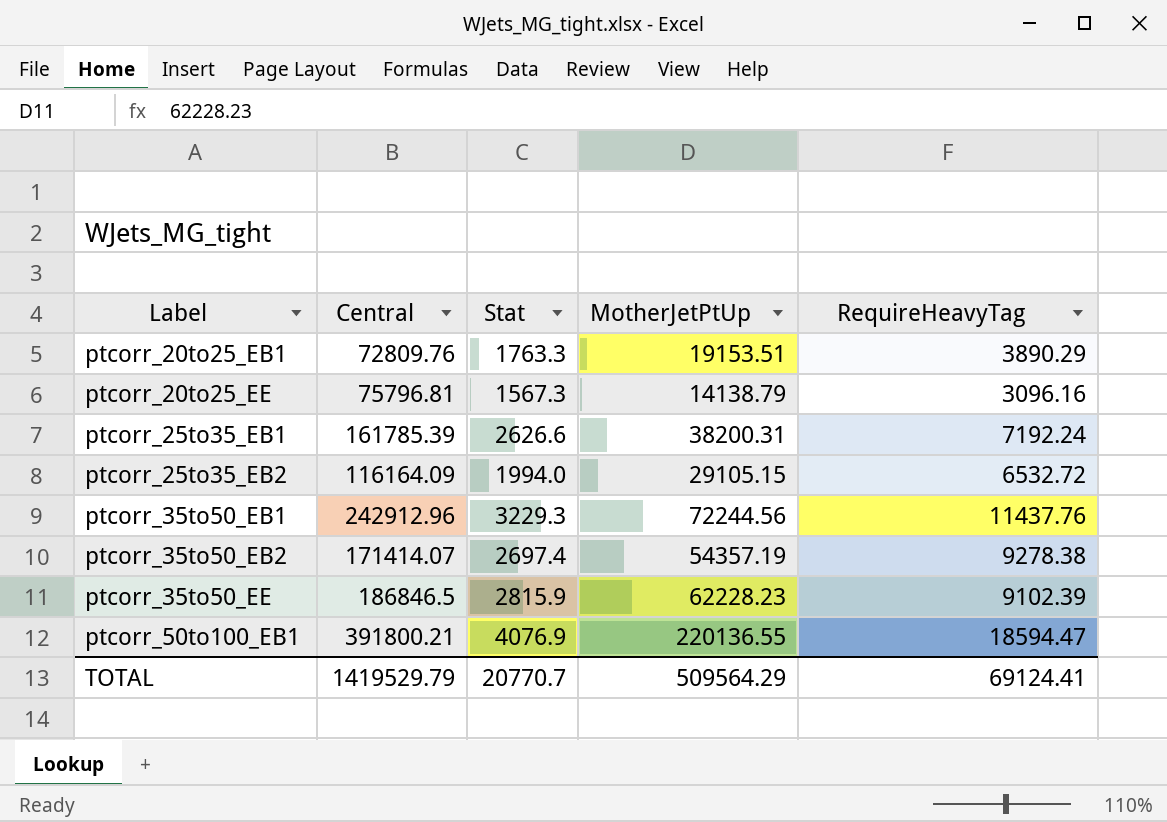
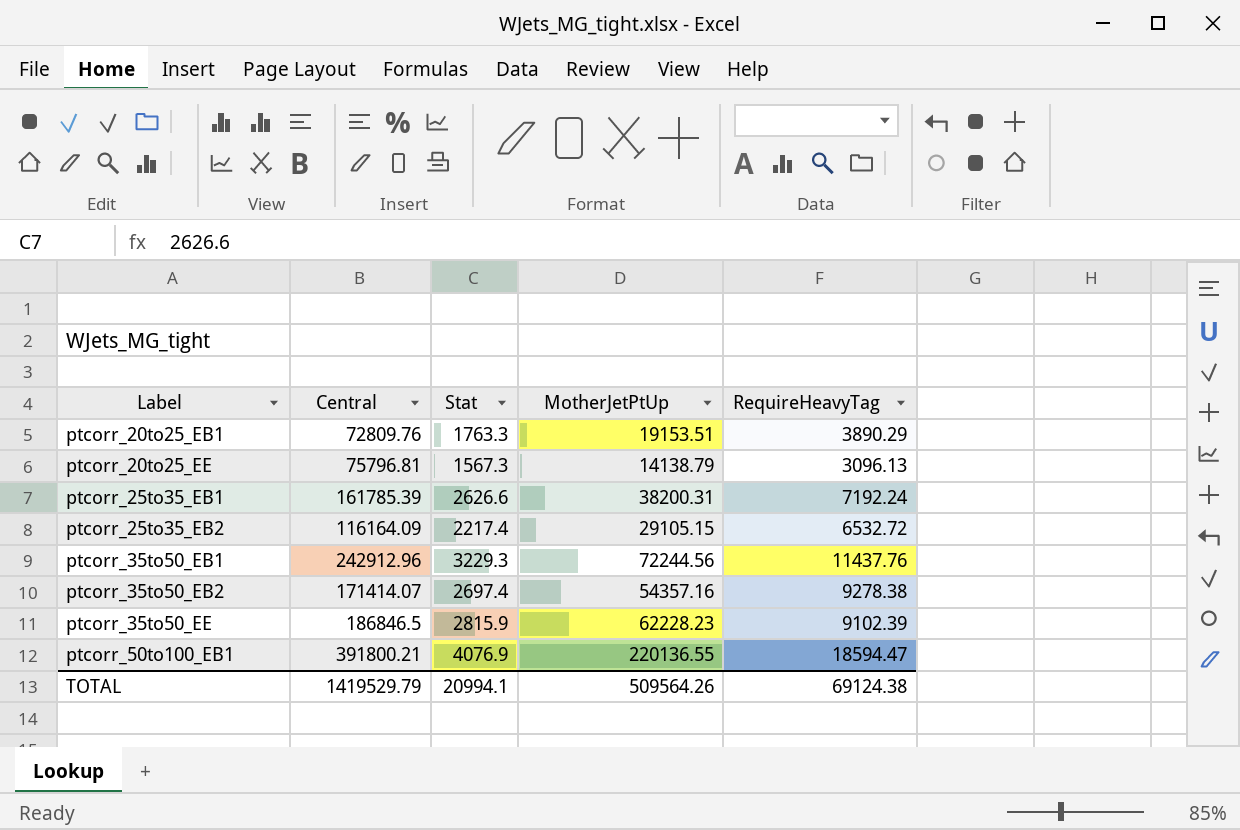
ptcorr_20to25_EE | RequireHeavyTag: 3096.16 -> 3096.13
ptcorr_25to35_EB2 | Stat: 1994.0 -> 2217.4
ptcorr_35to50_EB2 | MotherJetPtUp: 54357.19 -> 54357.16
TOTAL | Stat: 20770.7 -> 20994.1
TOTAL | MotherJetPtUp: 509564.29 -> 509564.26
TOTAL | RequireHeavyTag: 69124.41 -> 69124.38

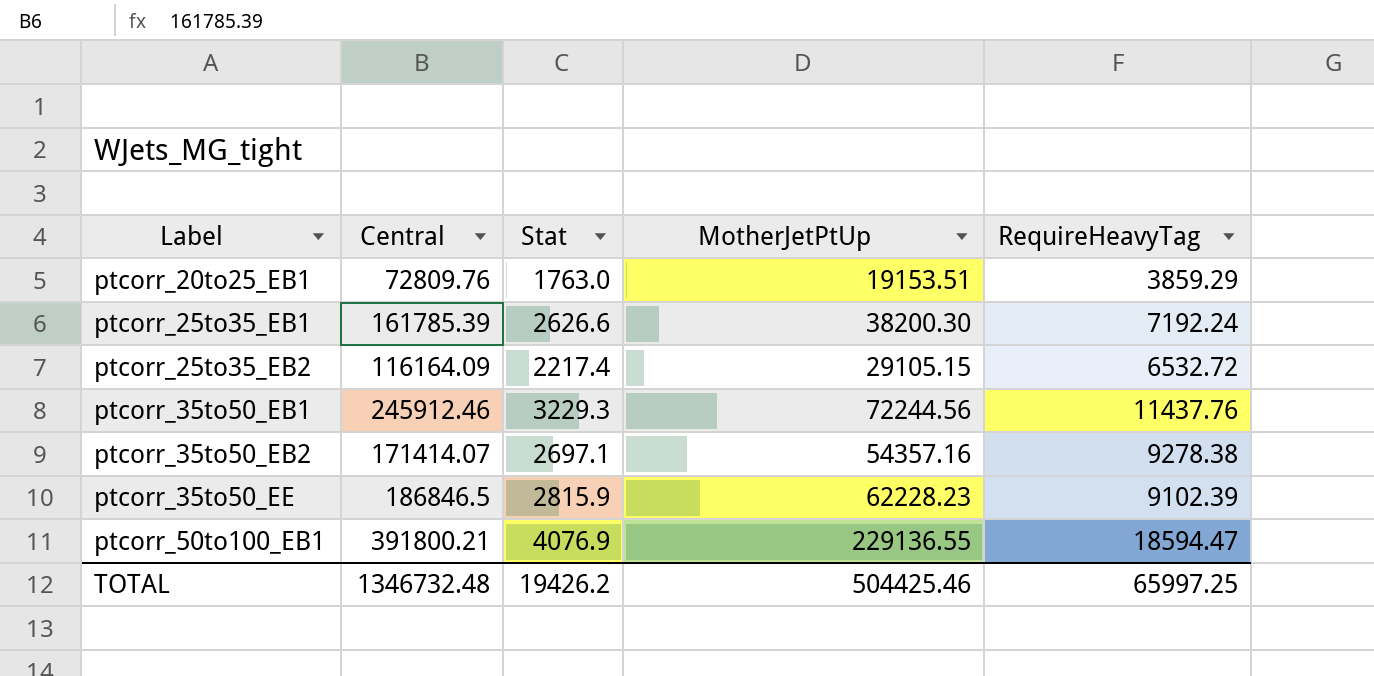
row ptcorr_20to25_EE: 75796.81 | 1567.3 | 14138.79 | 3096.13 -> none
ptcorr_20to25_EB1 | Stat: 1763.3 -> 1763.0
ptcorr_20to25_EB1 | RequireHeavyTag: 3890.29 -> 3859.29
ptcorr_25to35_EB1 | MotherJetPtUp: 38200.31 -> 38200.30
ptcorr_35to50_EB1 | Central: 242912.96 -> 245912.46
ptcorr_35to50_EB2 | Stat: 2697.4 -> 2697.1
ptcorr_50to100_EB1 | MotherJetPtUp: 220136.55 -> 229136.55
TOTAL | Central: 1419529.79 -> 1346732.48
TOTAL | Stat: 20994.1 -> 19426.2
TOTAL | MotherJetPtUp: 509564.26 -> 504425.46
TOTAL | RequireHeavyTag: 69124.38 -> 65997.25

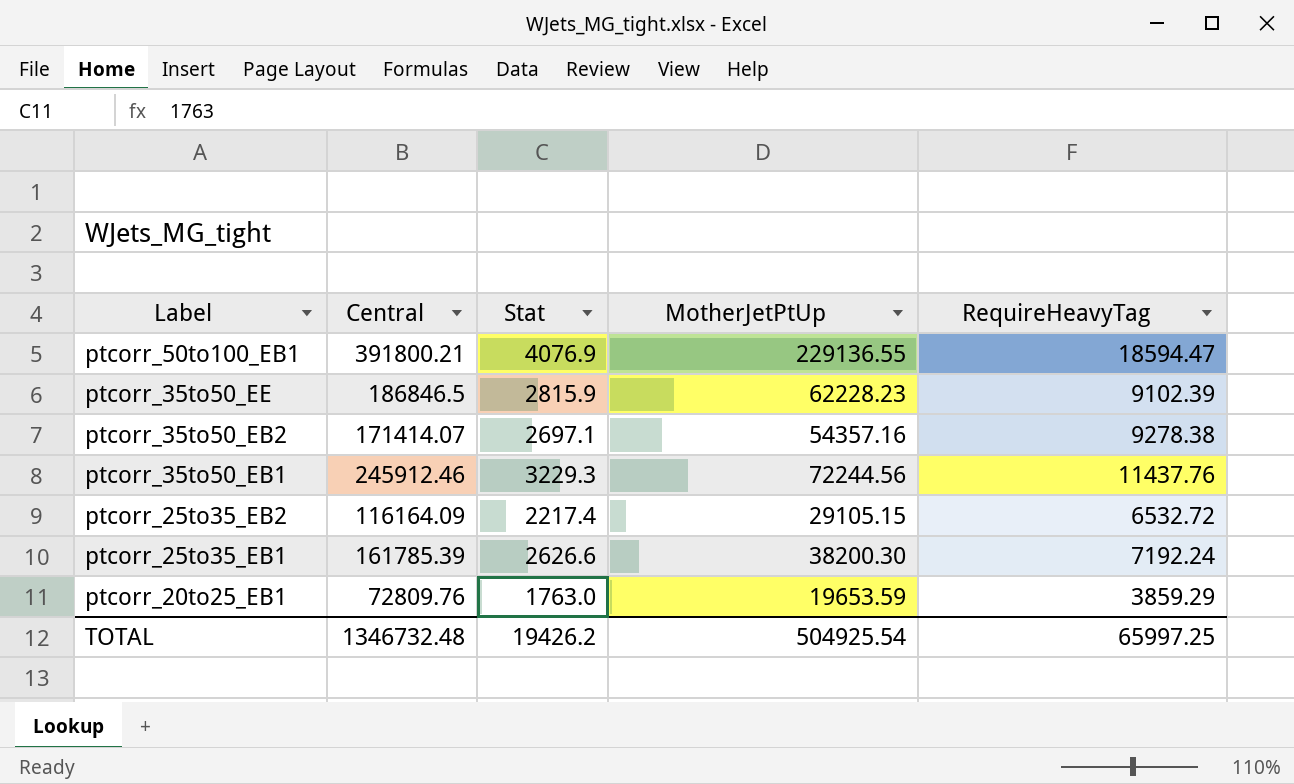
row order: Label ascending -> Label descending
ptcorr_20to25_EB1 | MotherJetPtUp: 19153.51 -> 19653.59
TOTAL | MotherJetPtUp: 504425.46 -> 504925.54

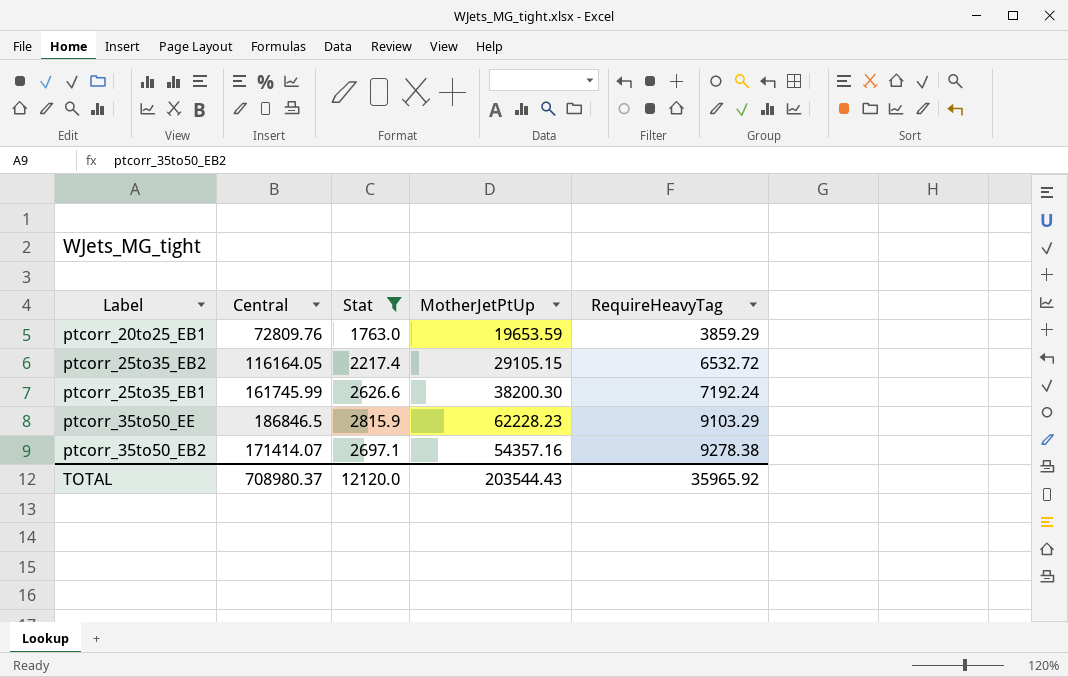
filter: none -> Stat <= 2815.9
row order: Label descending -> RequireHeavyTag ascending
ptcorr_25to35_EB2 | Central: 116164.09 -> 116164.05
ptcorr_25to35_EB1 | Central: 161785.39 -> 161745.99
ptcorr_35to50_EE | RequireHeavyTag: 9102.39 -> 9103.29
TOTAL | Central: 1346732.48 -> 708980.37
TOTAL | Stat: 19426.2 -> 12120.0
TOTAL | MotherJetPtUp: 504925.54 -> 203544.43
TOTAL | RequireHeavyTag: 65997.25 -> 35965.92

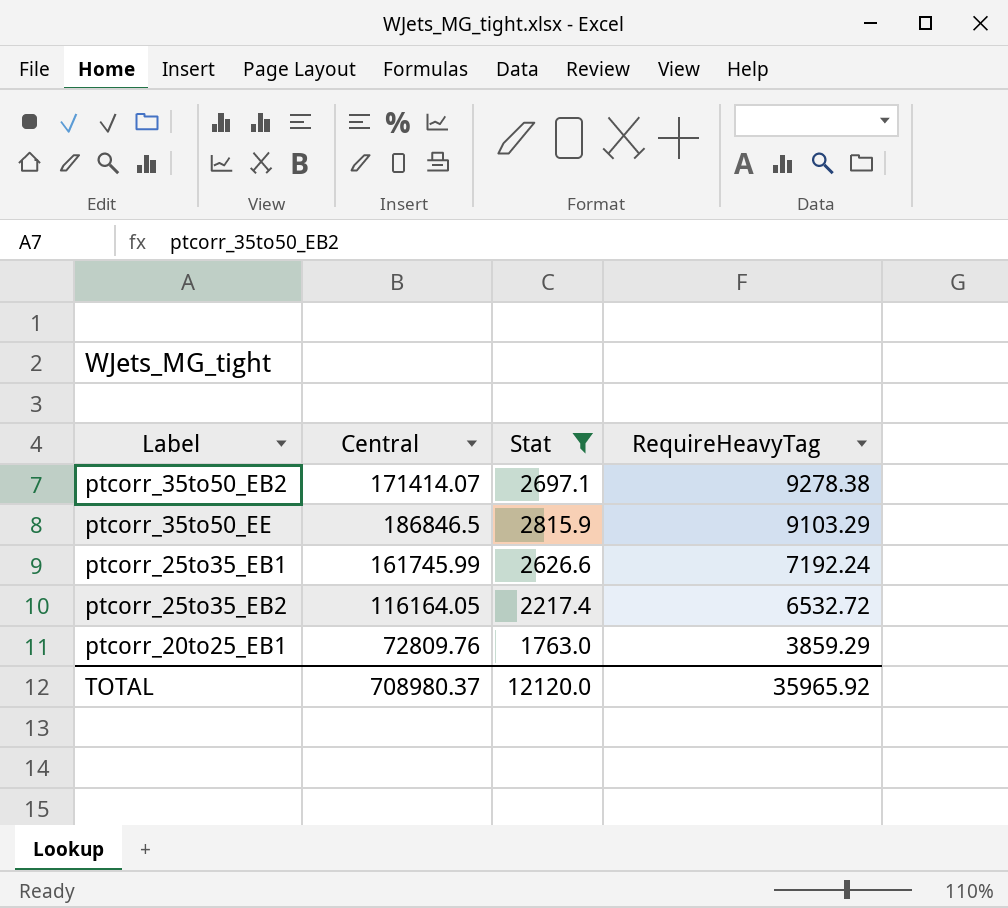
row order: RequireHeavyTag ascending -> RequireHeavyTag descending
column MotherJetPtUp | position: 4 -> none

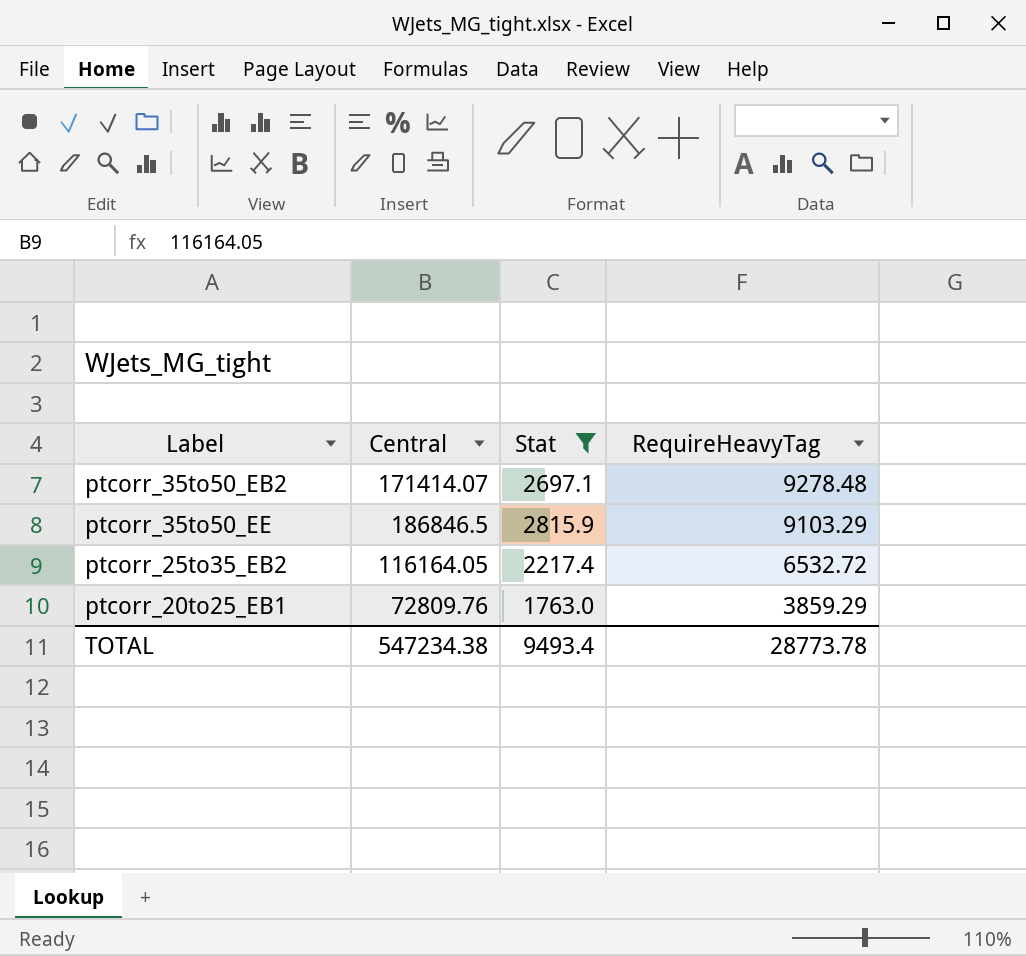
row ptcorr_25to35_EB1: 161745.99 | 2626.6 | 7192.24 -> none
ptcorr_35to50_EB2 | RequireHeavyTag: 9278.38 -> 9278.48
TOTAL | Central: 708980.37 -> 547234.38
TOTAL | Stat: 12120.0 -> 9493.4
TOTAL | RequireHeavyTag: 35965.92 -> 28773.78

